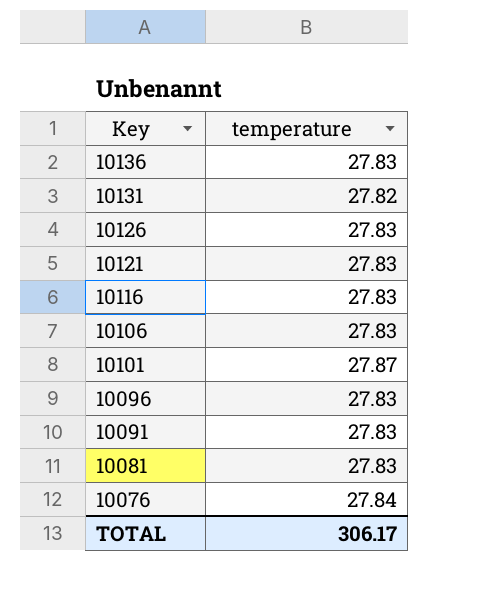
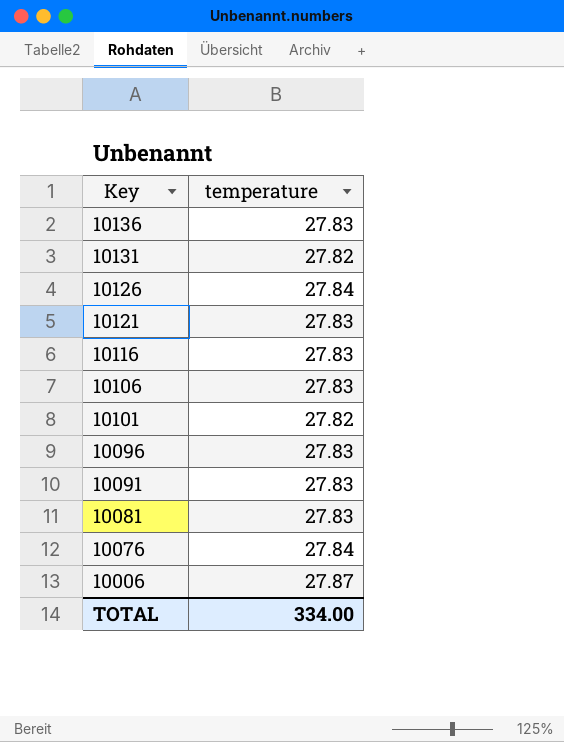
10126 | temperature: 27.83 -> 27.84
10101 | temperature: 27.87 -> 27.82
row 10006: none -> 27.87
TOTAL | temperature: 306.17 -> 334.00

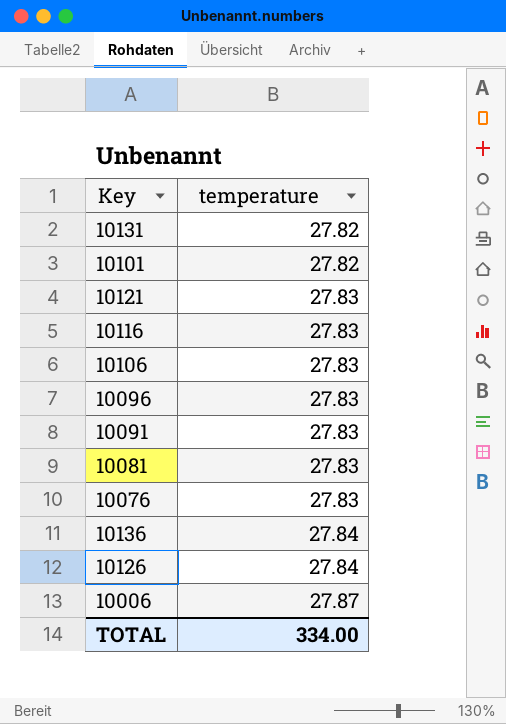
row order: Key descending -> temperature ascending
10076 | temperature: 27.84 -> 27.83
10136 | temperature: 27.83 -> 27.84

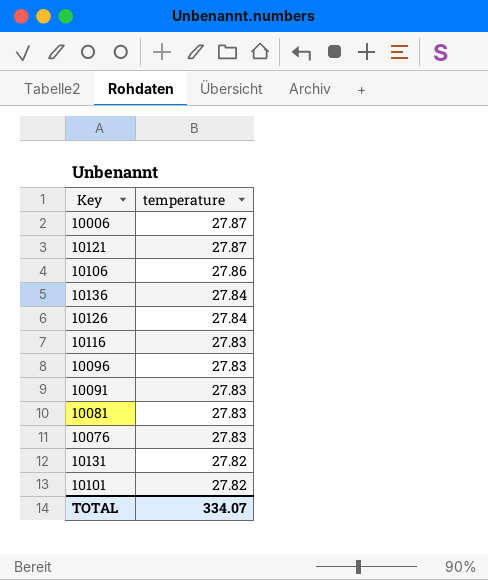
row order: temperature ascending -> temperature descending
10121 | temperature: 27.83 -> 27.87
10106 | temperature: 27.83 -> 27.86
TOTAL | temperature: 334.00 -> 334.07

